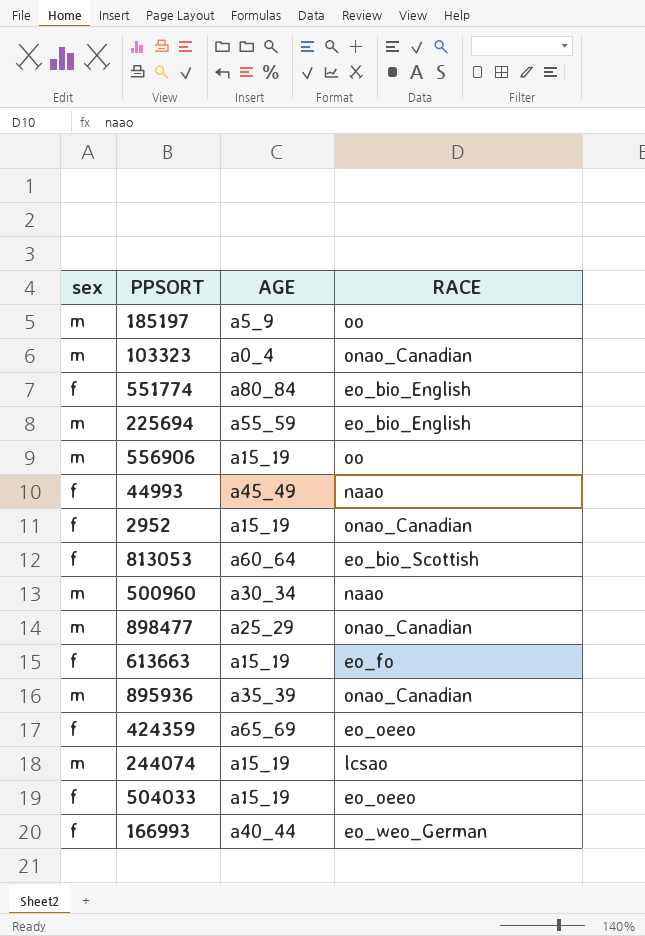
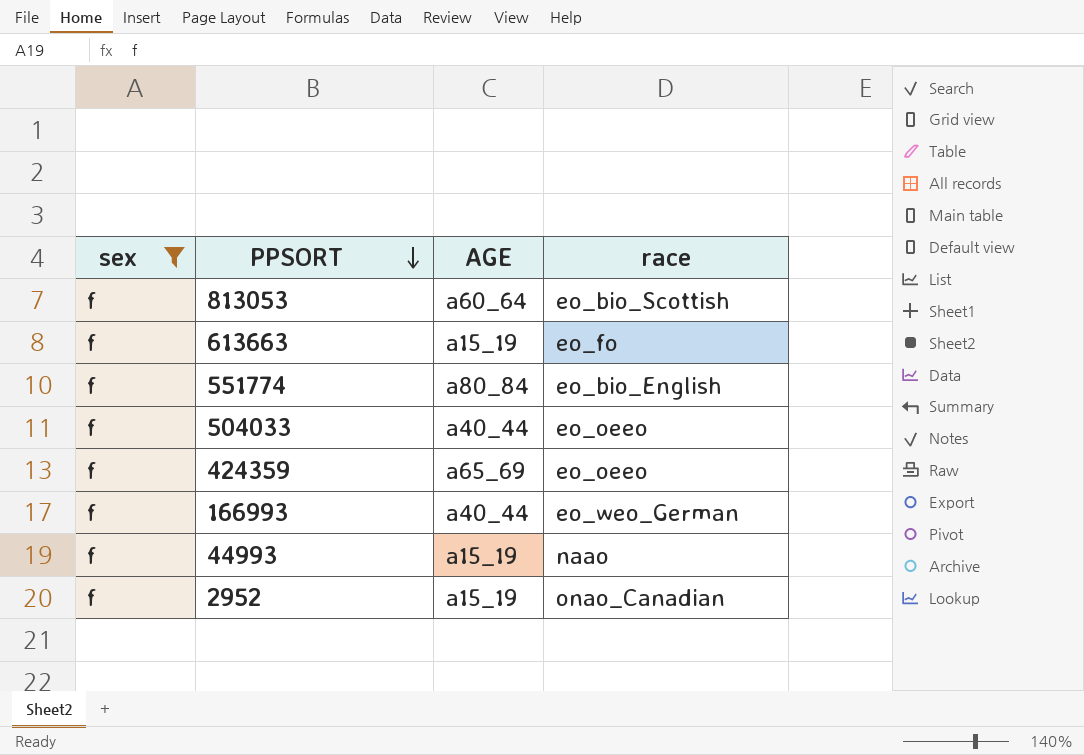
filter: none -> sex = f
row order: none -> PPSORT descending
column name: RACE -> race
504033 | AGE: a15_19 -> a40_44
44993 | AGE: a45_49 -> a15_19

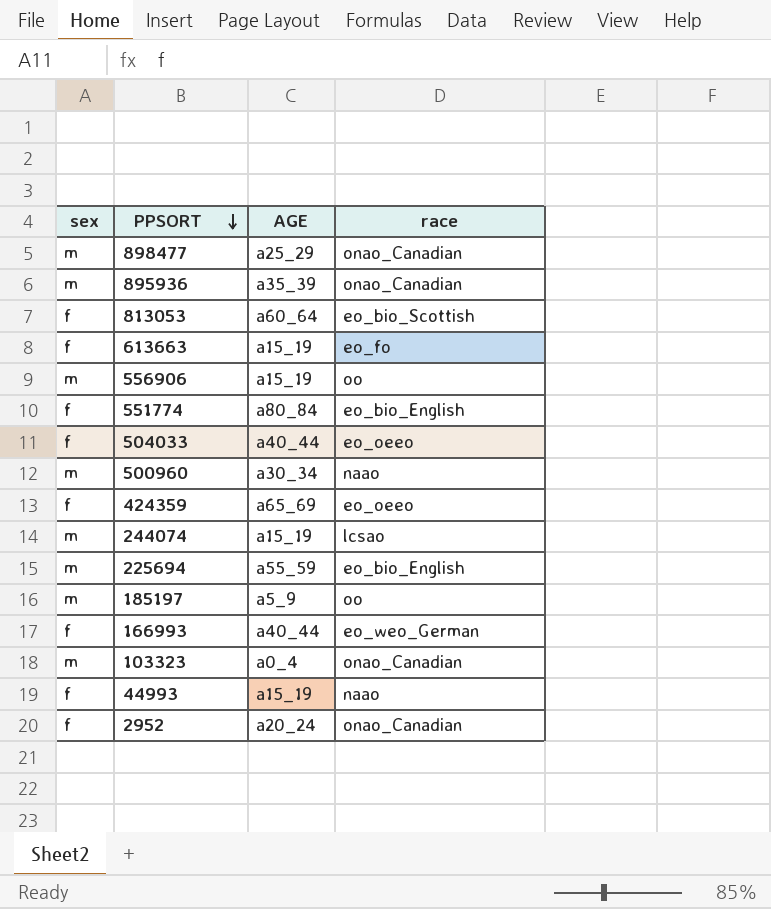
filter: sex = f -> none
2952 | AGE: a15_19 -> a20_24

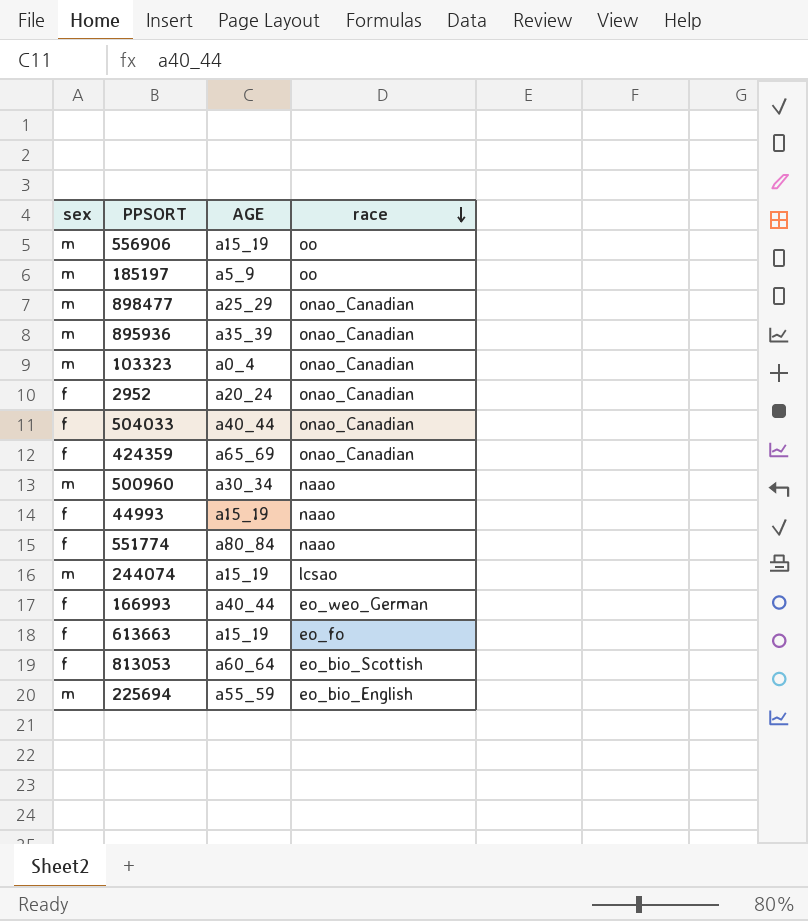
row order: PPSORT descending -> race descending
504033 | race: eo_oeeo -> onao_Canadian
424359 | race: eo_oeeo -> onao_Canadian
551774 | race: eo_bio_English -> naao

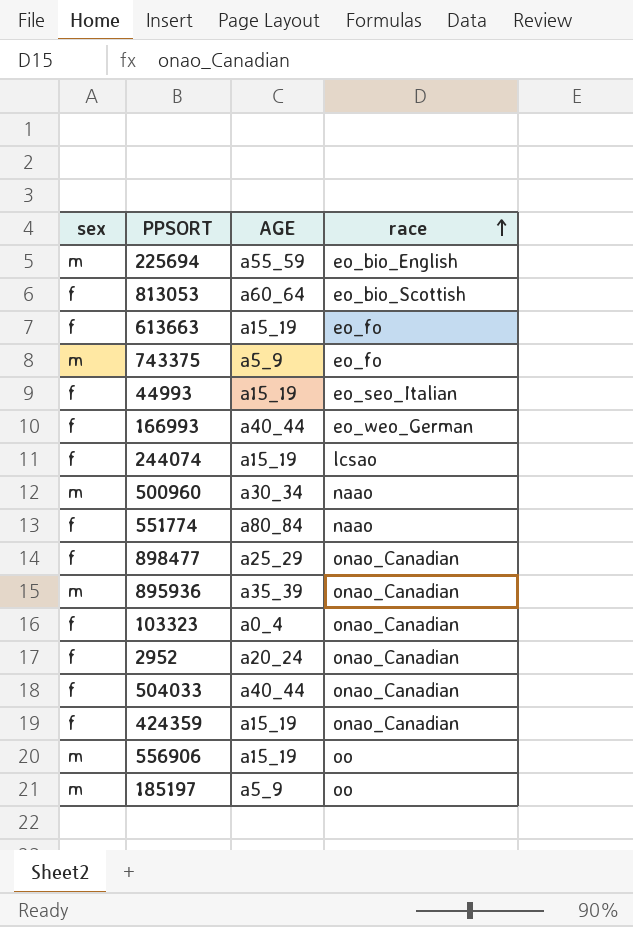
row order: race descending -> race ascending
row 743375: none -> m | a5_9 | eo_fo
44993 | race: naao -> eo_seo_Italian
244074 | sex: m -> f
898477 | sex: m -> f
103323 | sex: m -> f
424359 | AGE: a65_69 -> a15_19

